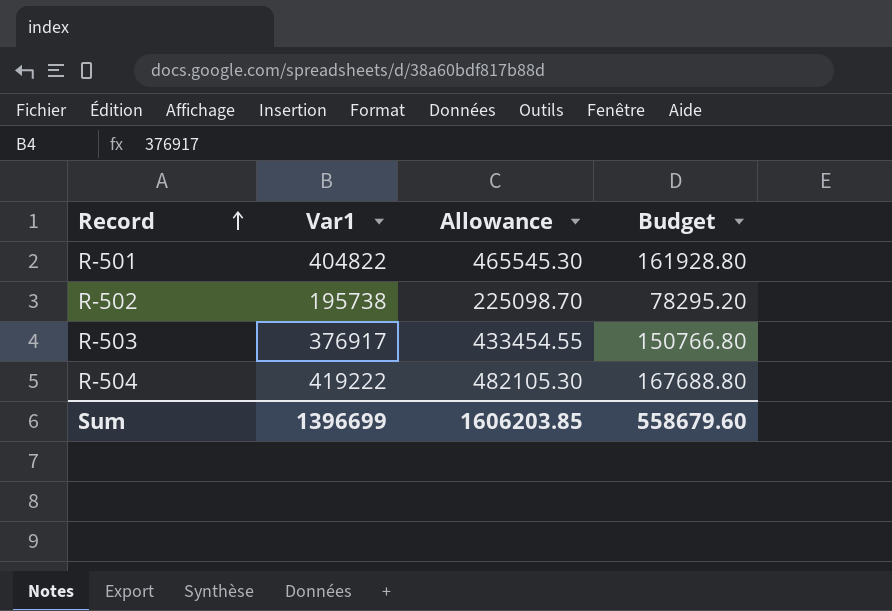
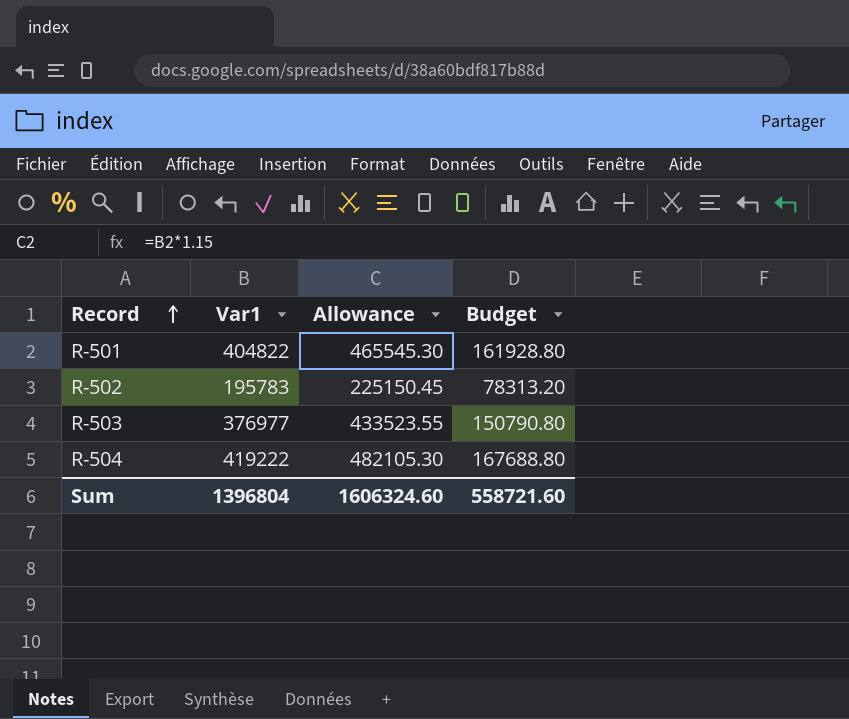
R-502 | Var1: 195738 -> 195783
R-502 | Allowance: 225098.70 -> 225150.45
R-502 | Budget: 78295.20 -> 78313.20
R-503 | Var1: 376917 -> 376977
R-503 | Allowance: 433454.55 -> 433523.55
R-503 | Budget: 150766.80 -> 150790.80
Sum | Var1: 1396699 -> 1396804
Sum | Allowance: 1606203.85 -> 1606324.60
Sum | Budget: 558679.60 -> 558721.60

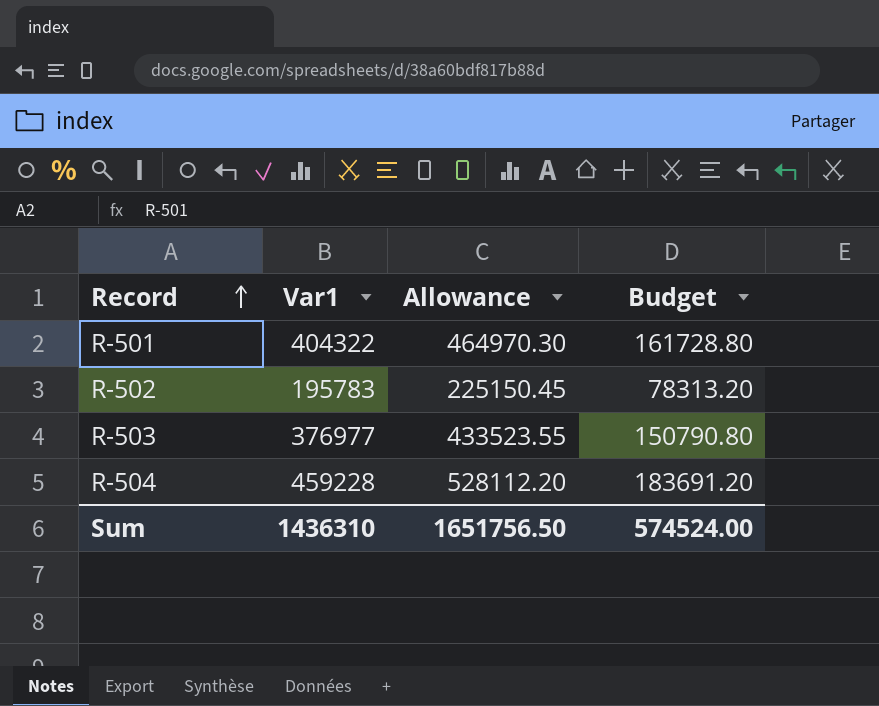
R-501 | Var1: 404822 -> 404322
R-501 | Allowance: 465545.30 -> 464970.30
R-501 | Budget: 161928.80 -> 161728.80
R-504 | Var1: 419222 -> 459228
R-504 | Allowance: 482105.30 -> 528112.20
R-504 | Budget: 167688.80 -> 183691.20
Sum | Var1: 1396804 -> 1436310
Sum | Allowance: 1606324.60 -> 1651756.50
Sum | Budget: 558721.60 -> 574524.00

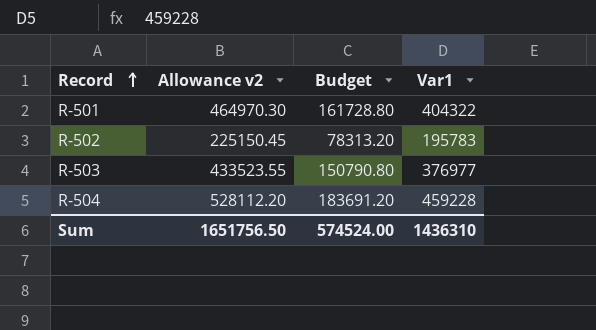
column name: Allowance -> Allowance v2
column Var1 | position: 2 -> 4

